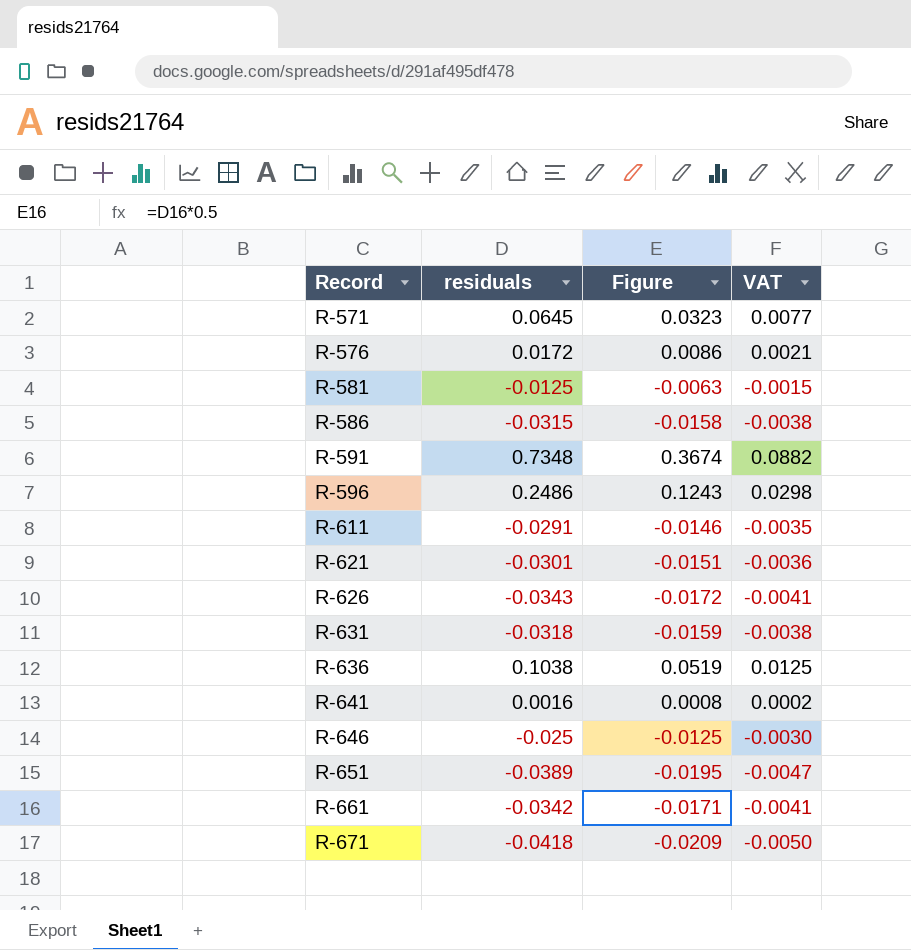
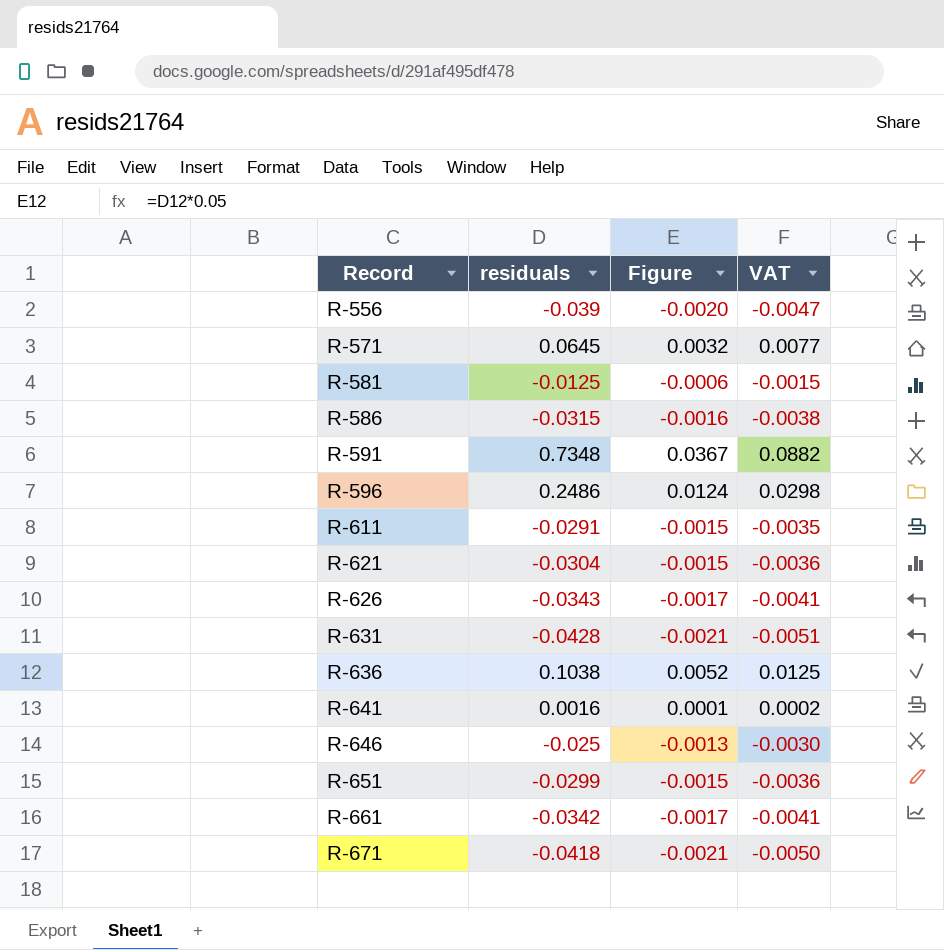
column Figure | formula: [residuals] * 0.5 -> [residuals] * 0.05
row R-576: 0.0172 | 0.0086 | 0.0021 -> none
row R-556: none -> -0.039 | -0.0020 | -0.0047
R-621 | residuals: -0.0301 -> -0.0304
R-631 | residuals: -0.0318 -> -0.0428
R-631 | VAT: -0.0038 -> -0.0051
R-651 | residuals: -0.0389 -> -0.0299
R-651 | VAT: -0.0047 -> -0.0036

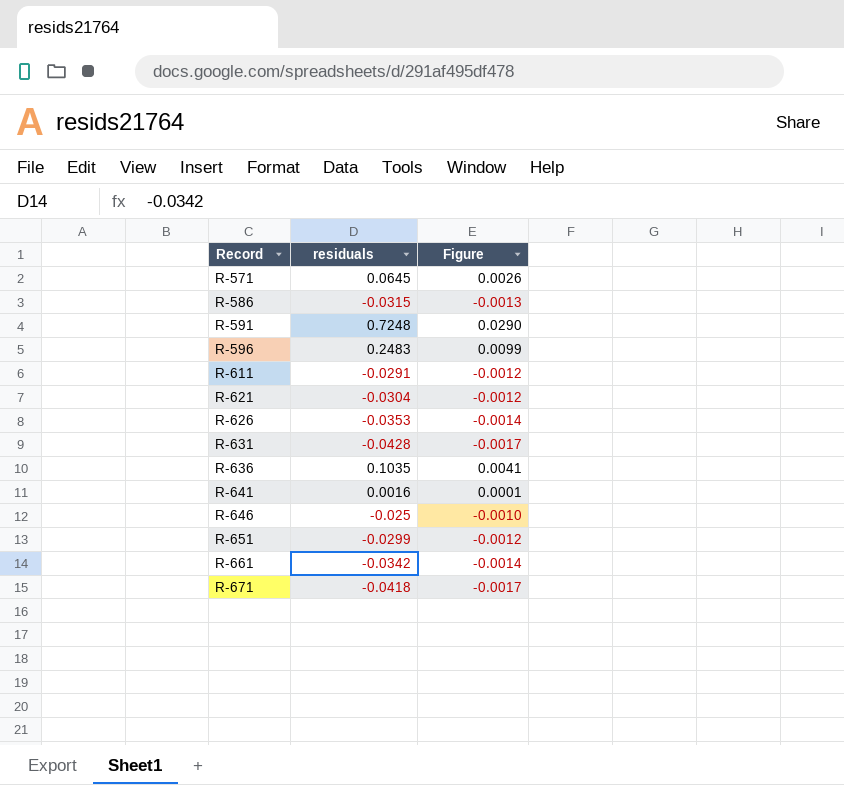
column VAT | formula: [residuals] * 0.12 -> none
column Figure | formula: [residuals] * 0.05 -> [residuals] * 0.04
row R-556: -0.039 | -0.0020 | -0.0047 -> none
row R-581: -0.0125 | -0.0006 | -0.0015 -> none
R-591 | residuals: 0.7348 -> 0.7248
R-596 | residuals: 0.2486 -> 0.2483
R-626 | residuals: -0.0343 -> -0.0353
R-636 | residuals: 0.1038 -> 0.1035

